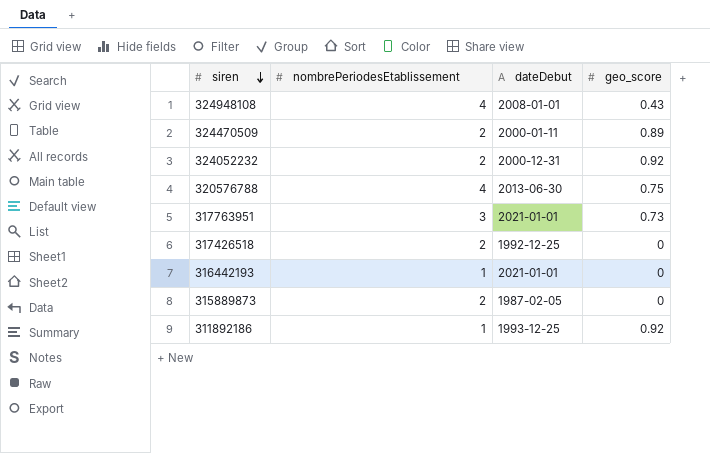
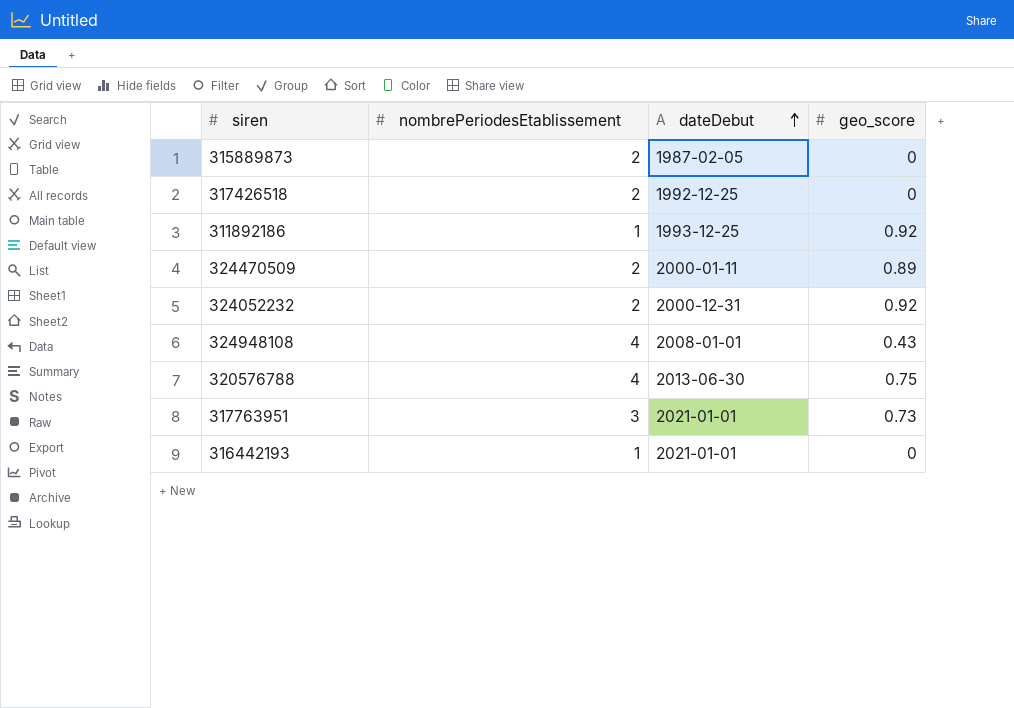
row order: siren descending -> dateDebut ascending

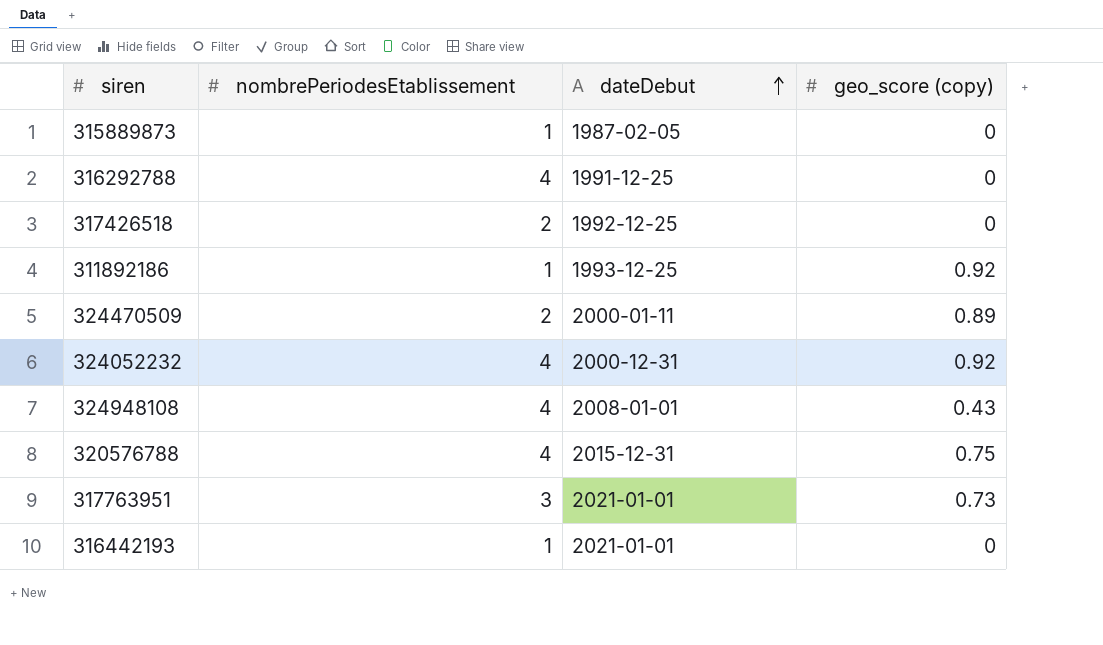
column name: geo_score -> geo_score (copy)
315889873 | nombrePeriodesEtablissement: 2 -> 1
row 316292788: none -> 4 | 1991-12-25 | 0
324052232 | nombrePeriodesEtablissement: 2 -> 4
320576788 | dateDebut: 2013-06-30 -> 2015-12-31

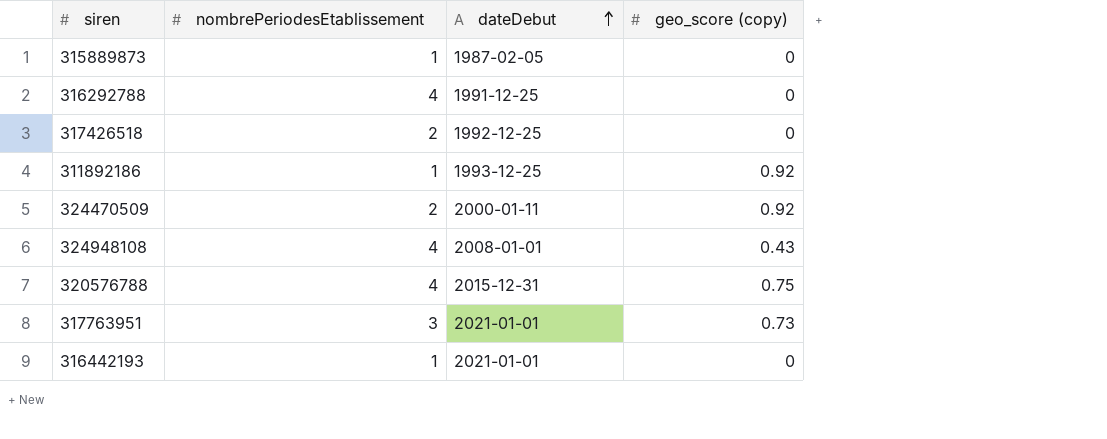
row 324052232: 4 | 2000-12-31 | 0.92 -> none
324470509 | geo_score (copy): 0.89 -> 0.92

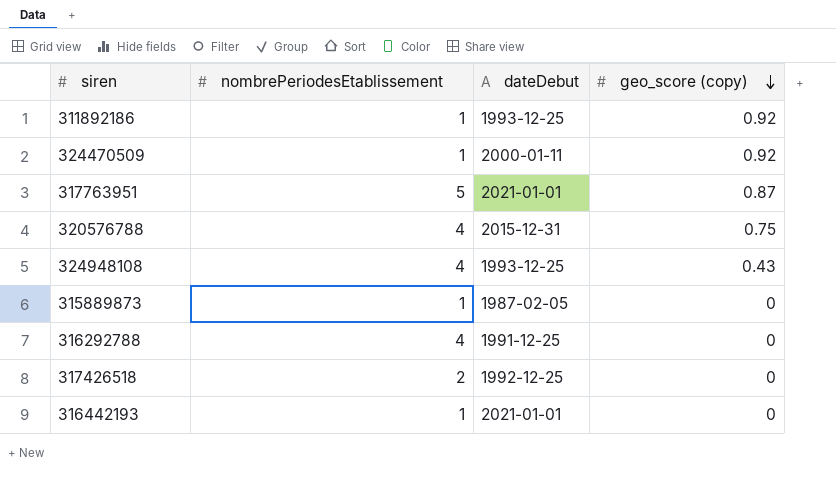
row order: dateDebut ascending -> geo_score (copy) descending
324470509 | nombrePeriodesEtablissement: 2 -> 1
317763951 | nombrePeriodesEtablissement: 3 -> 5
317763951 | geo_score (copy): 0.73 -> 0.87
324948108 | dateDebut: 2008-01-01 -> 1993-12-25

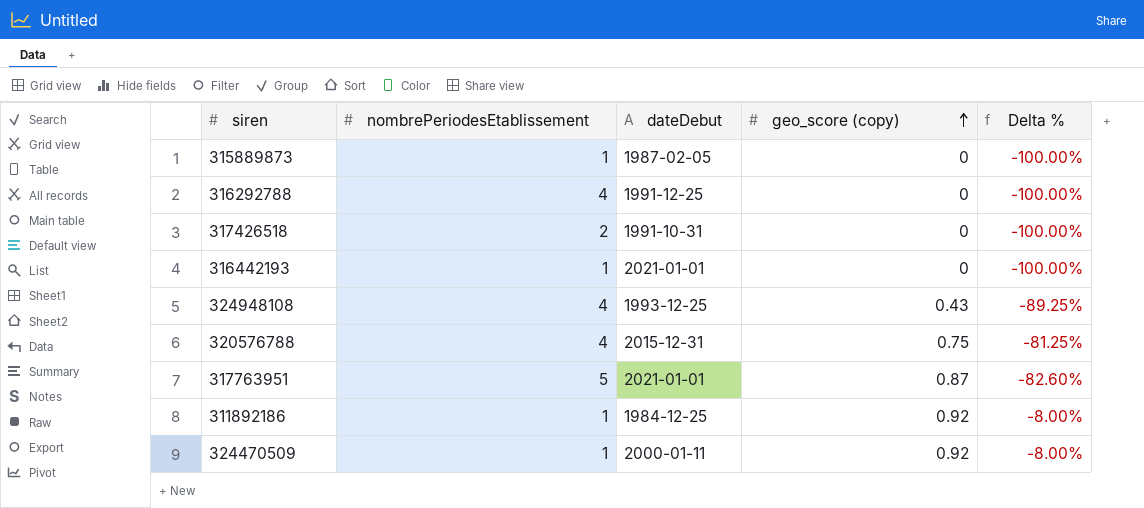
row order: geo_score (copy) descending -> geo_score (copy) ascending
column Delta % | formula: none -> ([geo_score (copy)] - [nombrePeriodesEtablissement]) / [nombrePeriodesEtablissement]
317426518 | dateDebut: 1992-12-25 -> 1991-10-31
311892186 | dateDebut: 1993-12-25 -> 1984-12-25

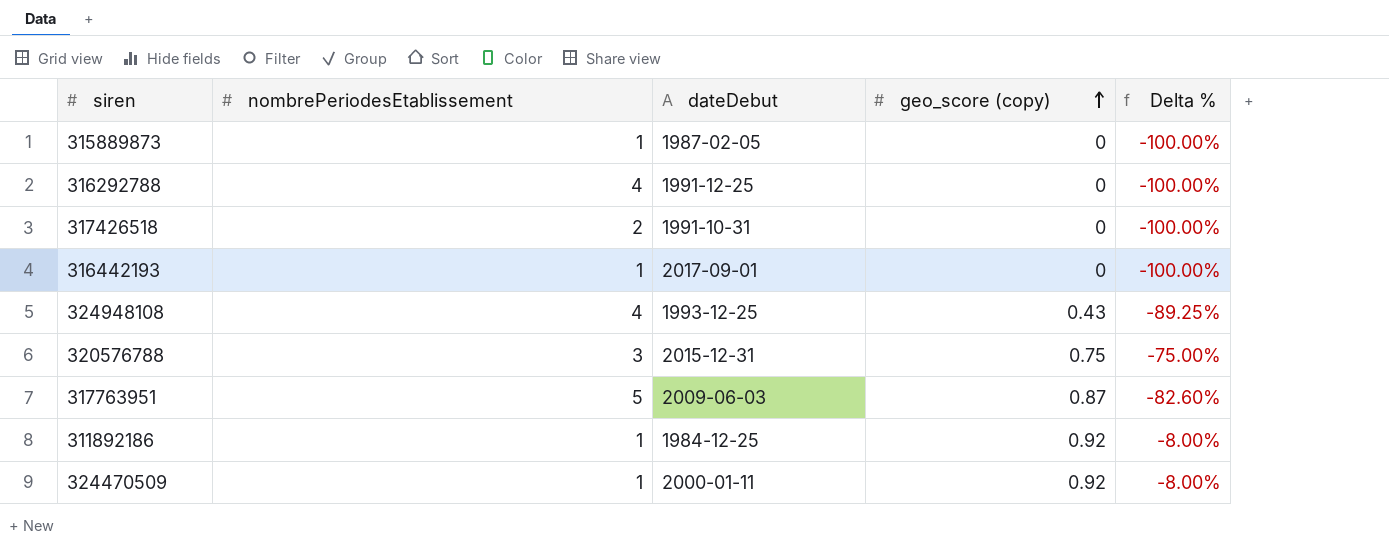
316442193 | dateDebut: 2021-01-01 -> 2017-09-01
320576788 | nombrePeriodesEtablissement: 4 -> 3
320576788 | Delta %: -81.25% -> -75.00%
317763951 | dateDebut: 2021-01-01 -> 2009-06-03

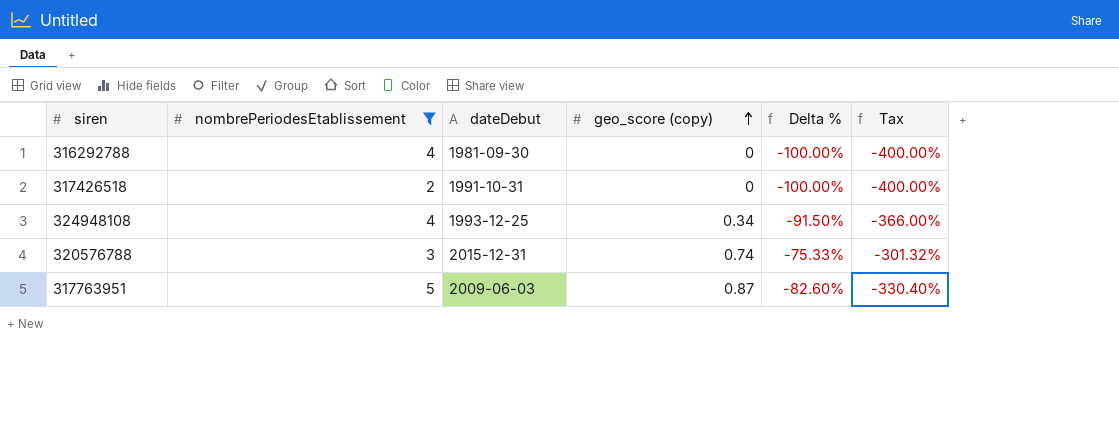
filter: none -> nombrePeriodesEtablissement != 1
column Tax | formula: none -> [Delta %] * 4
316292788 | dateDebut: 1991-12-25 -> 1981-09-30
324948108 | geo_score (copy): 0.43 -> 0.34
324948108 | Delta %: -89.25% -> -91.50%
320576788 | geo_score (copy): 0.75 -> 0.74
320576788 | Delta %: -75.00% -> -75.33%

